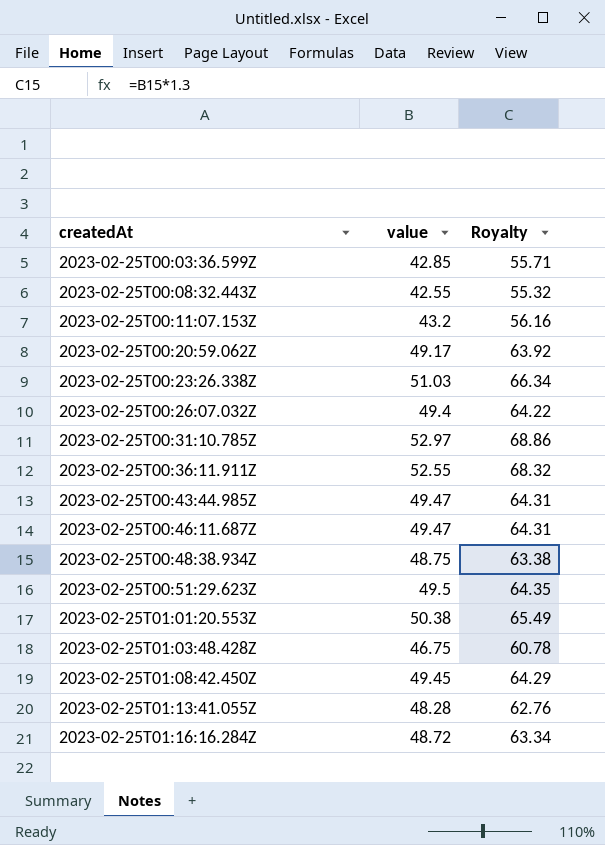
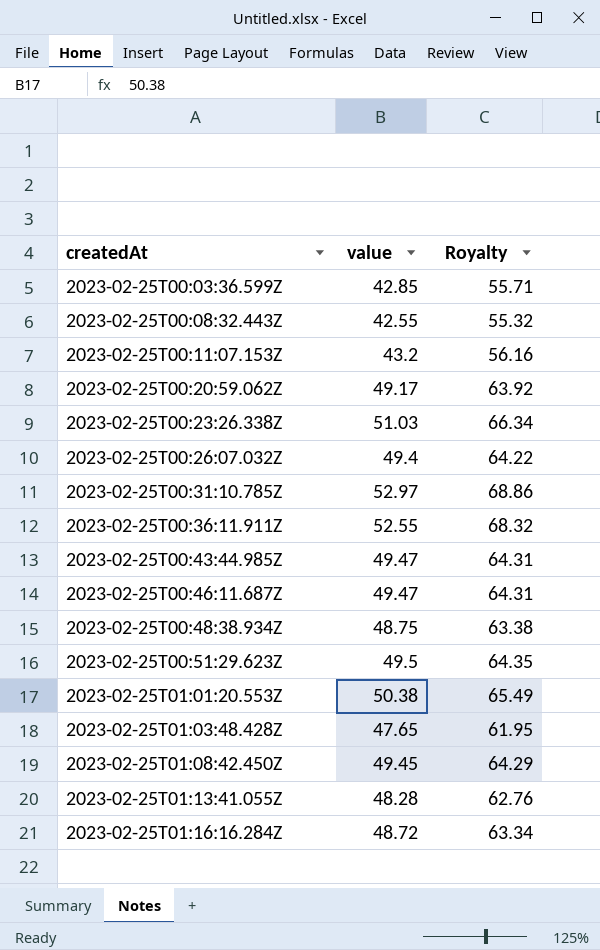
2023-02-25T01:03:48.428Z | value: 46.75 -> 47.65
2023-02-25T01:03:48.428Z | Royalty: 60.78 -> 61.95

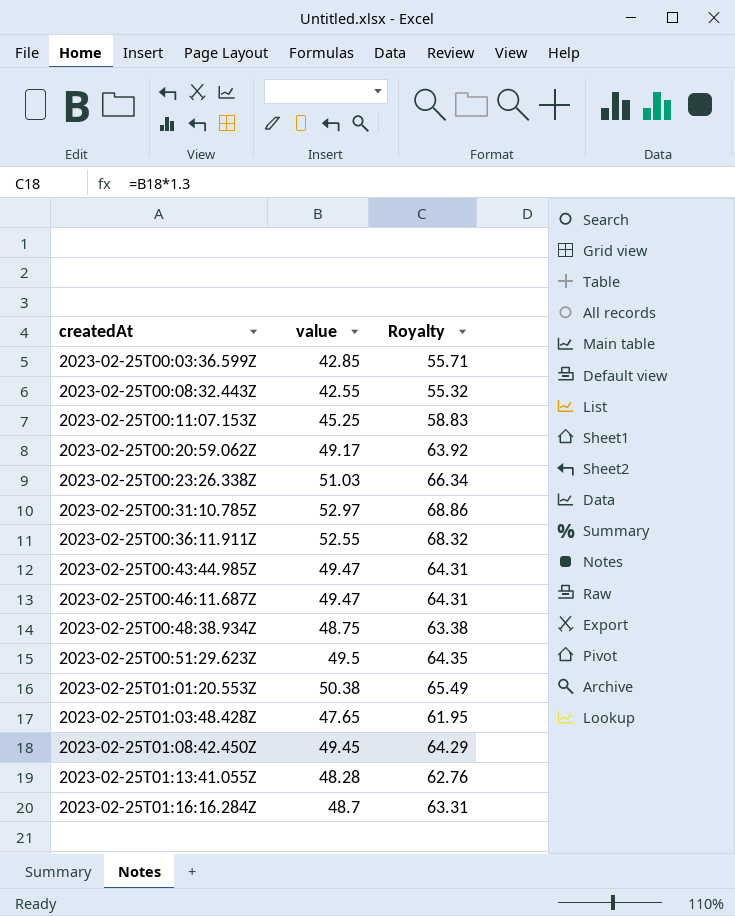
row 2023-02-25T00:26:07.032Z: 49.4 | 64.22 -> none
2023-02-25T00:11:07.153Z | value: 43.2 -> 45.25
2023-02-25T00:11:07.153Z | Royalty: 56.16 -> 58.83
2023-02-25T01:16:16.284Z | value: 48.72 -> 48.7
2023-02-25T01:16:16.284Z | Royalty: 63.34 -> 63.31

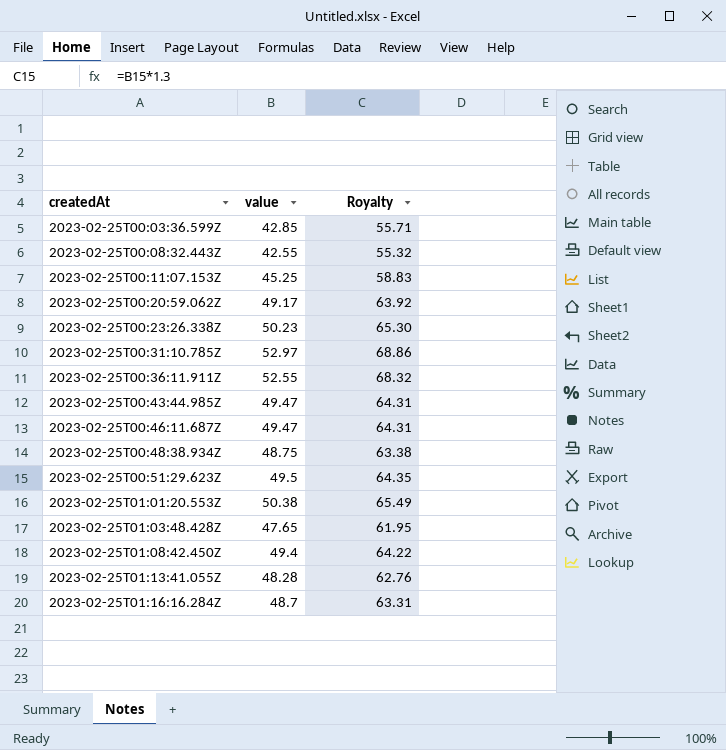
2023-02-25T00:23:26.338Z | value: 51.03 -> 50.23
2023-02-25T00:23:26.338Z | Royalty: 66.34 -> 65.30
2023-02-25T01:08:42.450Z | value: 49.45 -> 49.4
2023-02-25T01:08:42.450Z | Royalty: 64.29 -> 64.22

